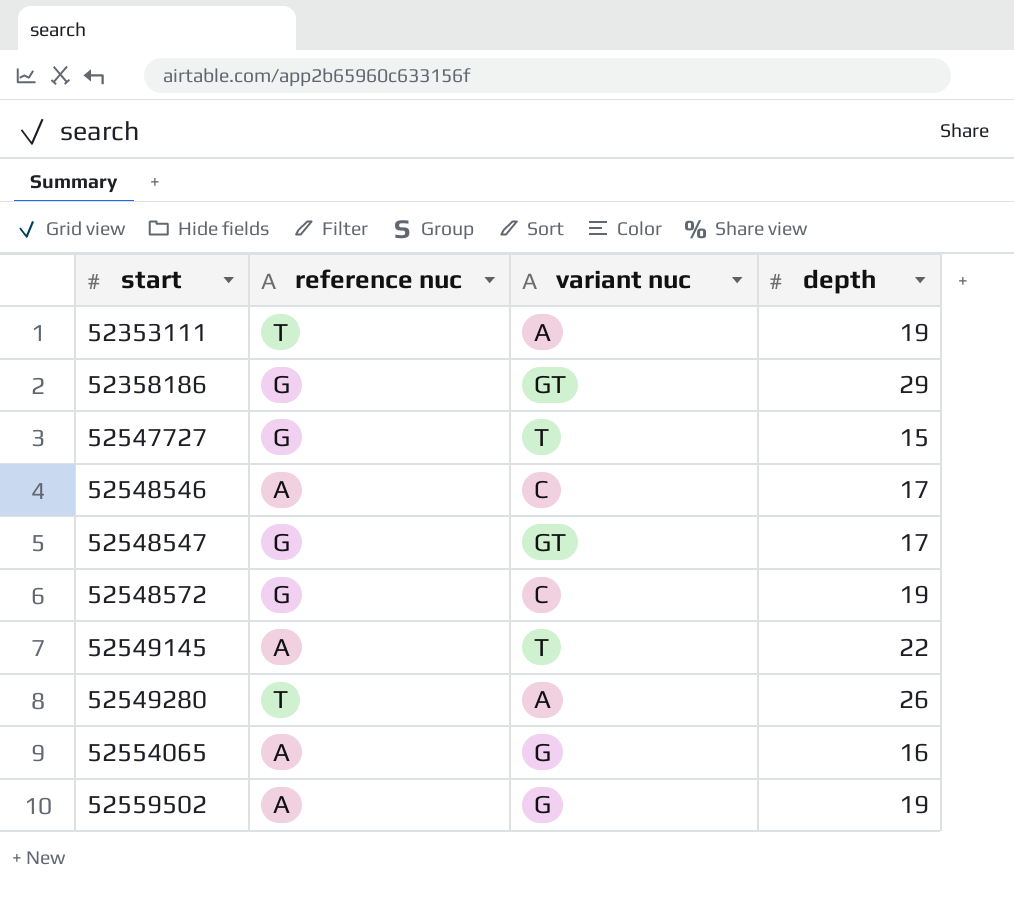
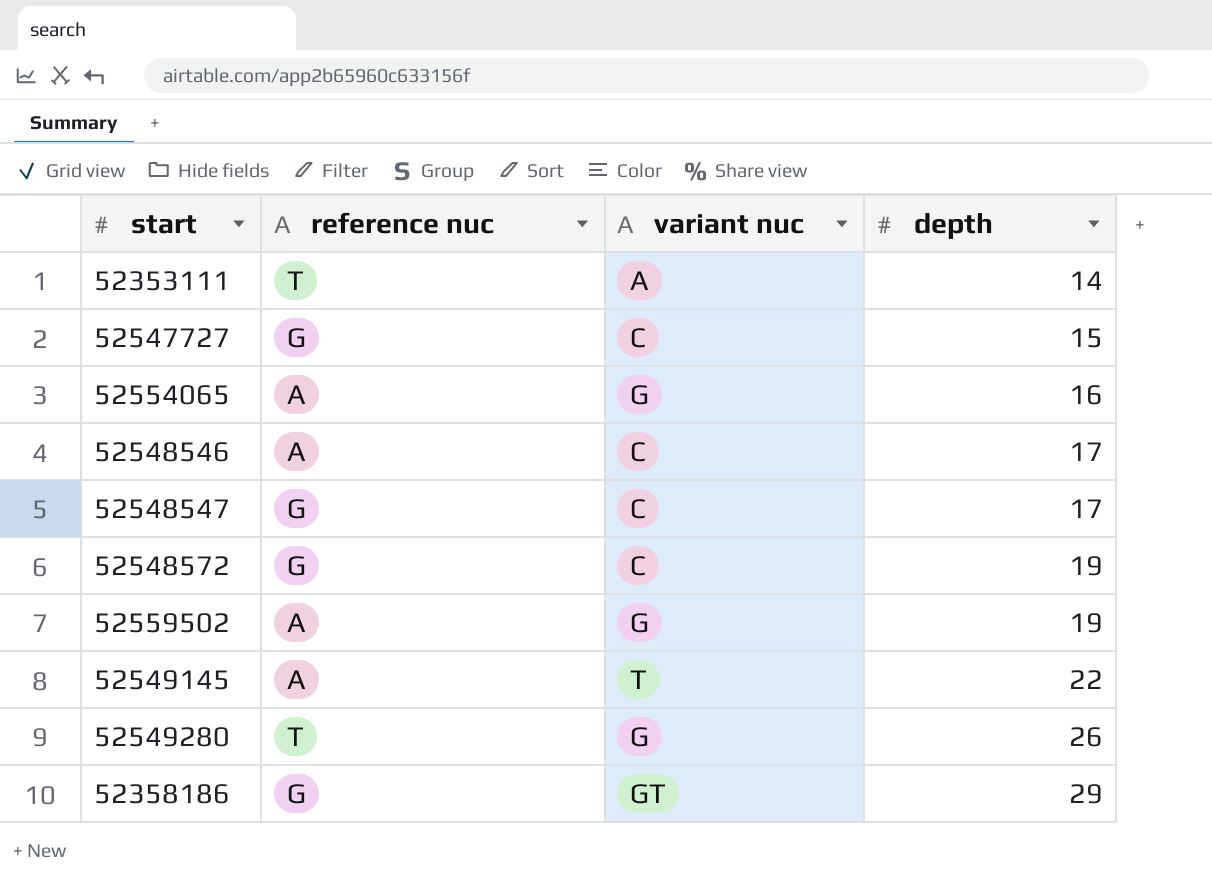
row order: start ascending -> depth ascending
52353111 | depth: 19 -> 14
52547727 | variant nuc: T -> C
52548547 | variant nuc: GT -> C
52549280 | variant nuc: A -> G

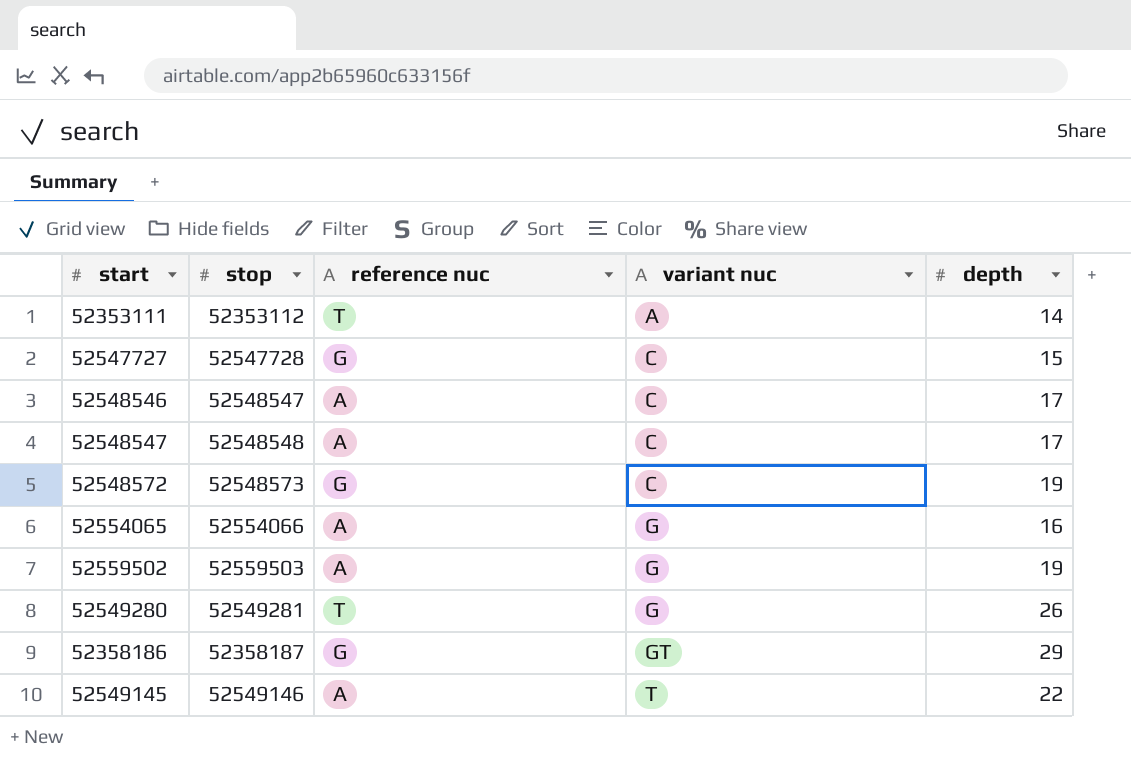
row order: depth ascending -> variant nuc ascending
column stop | position: none -> 2
52548547 | reference nuc: G -> A

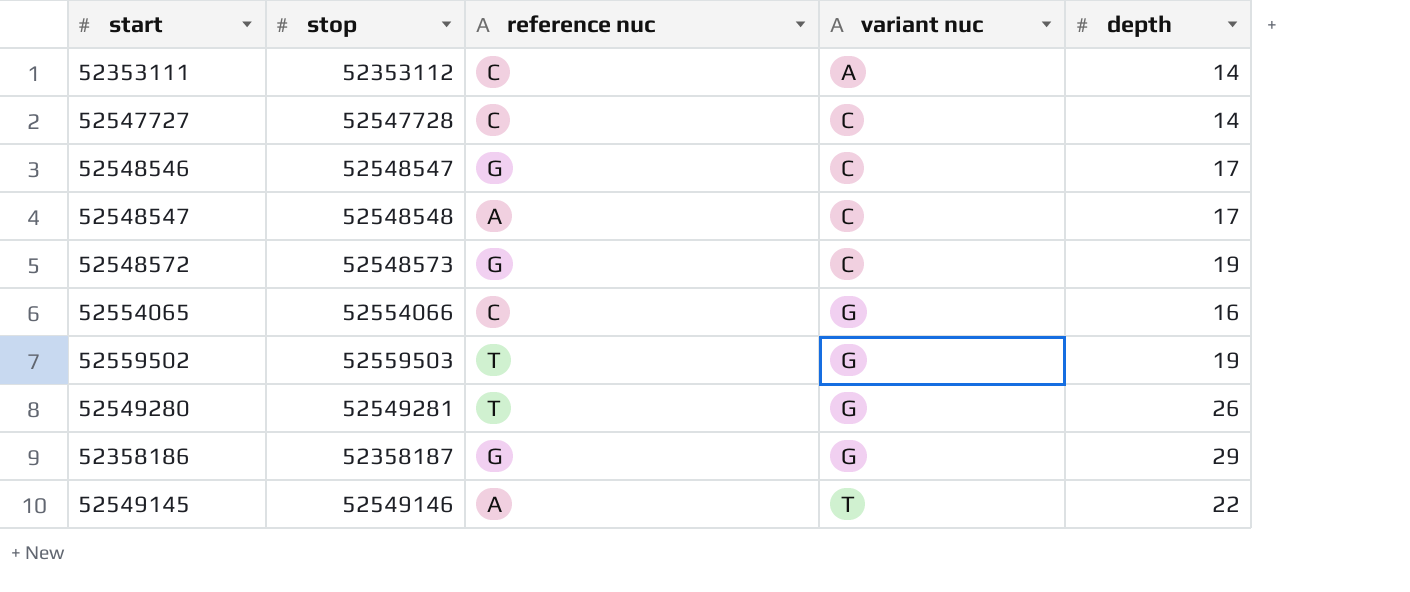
52353111 | reference nuc: T -> C
52547727 | reference nuc: G -> C
52547727 | depth: 15 -> 14
52548546 | reference nuc: A -> G
52554065 | reference nuc: A -> C
52559502 | reference nuc: A -> T
52358186 | variant nuc: GT -> G

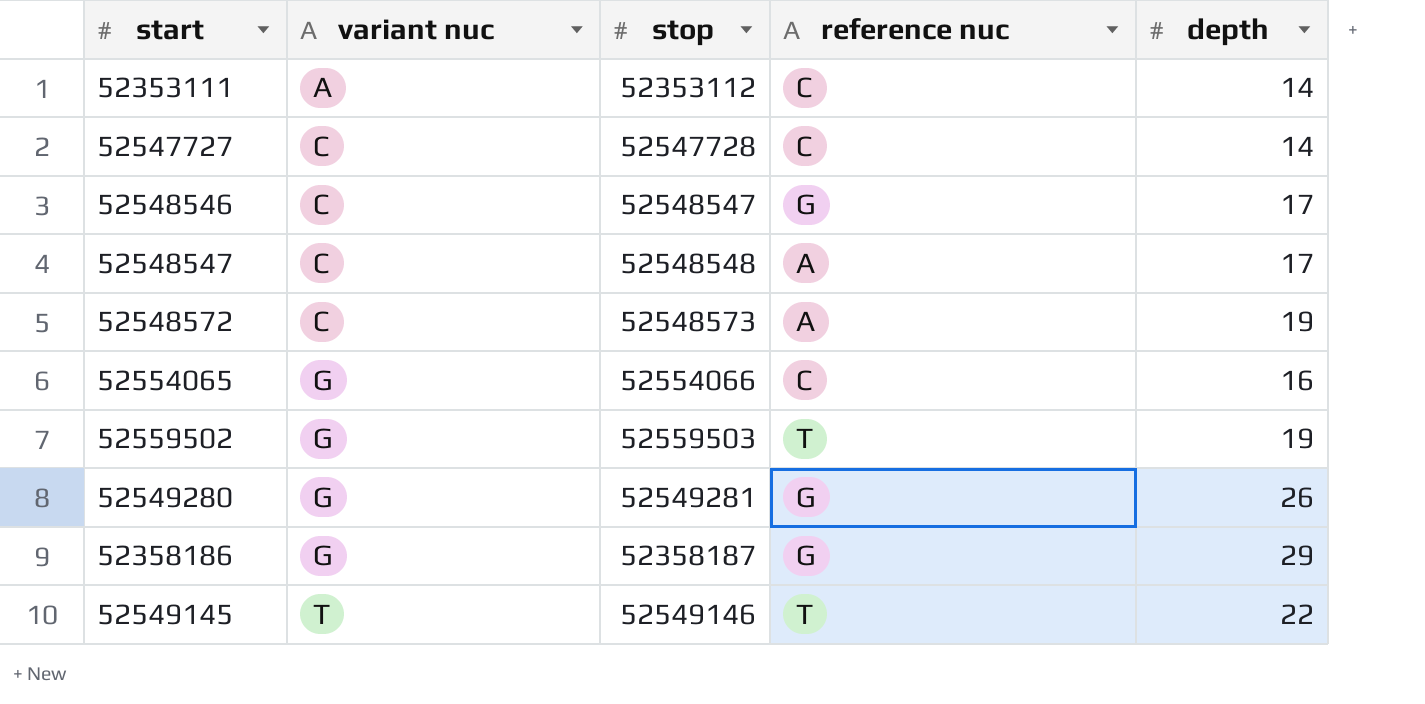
column variant nuc | position: 4 -> 2
52548572 | reference nuc: G -> A
52549280 | reference nuc: T -> G
52549145 | reference nuc: A -> T

